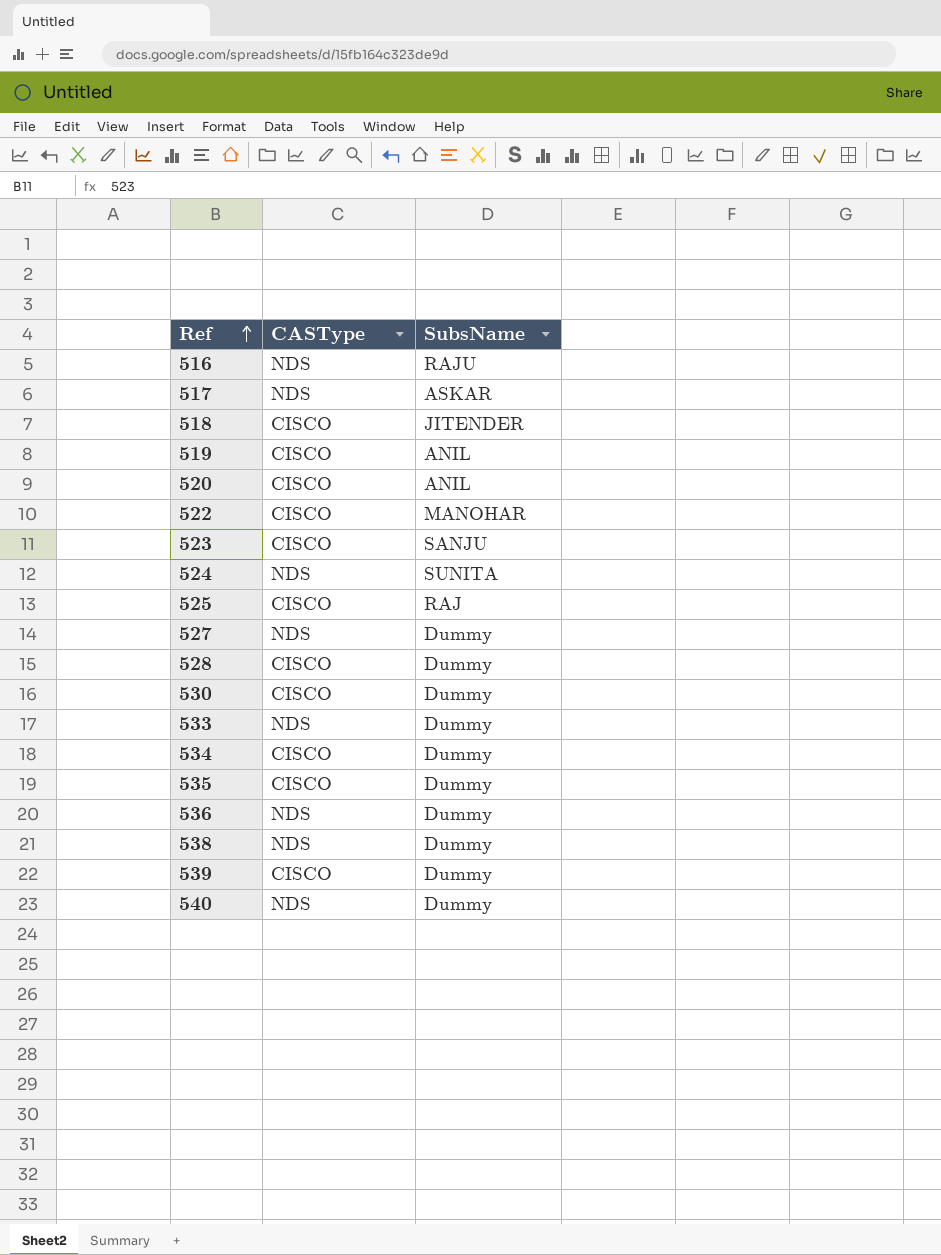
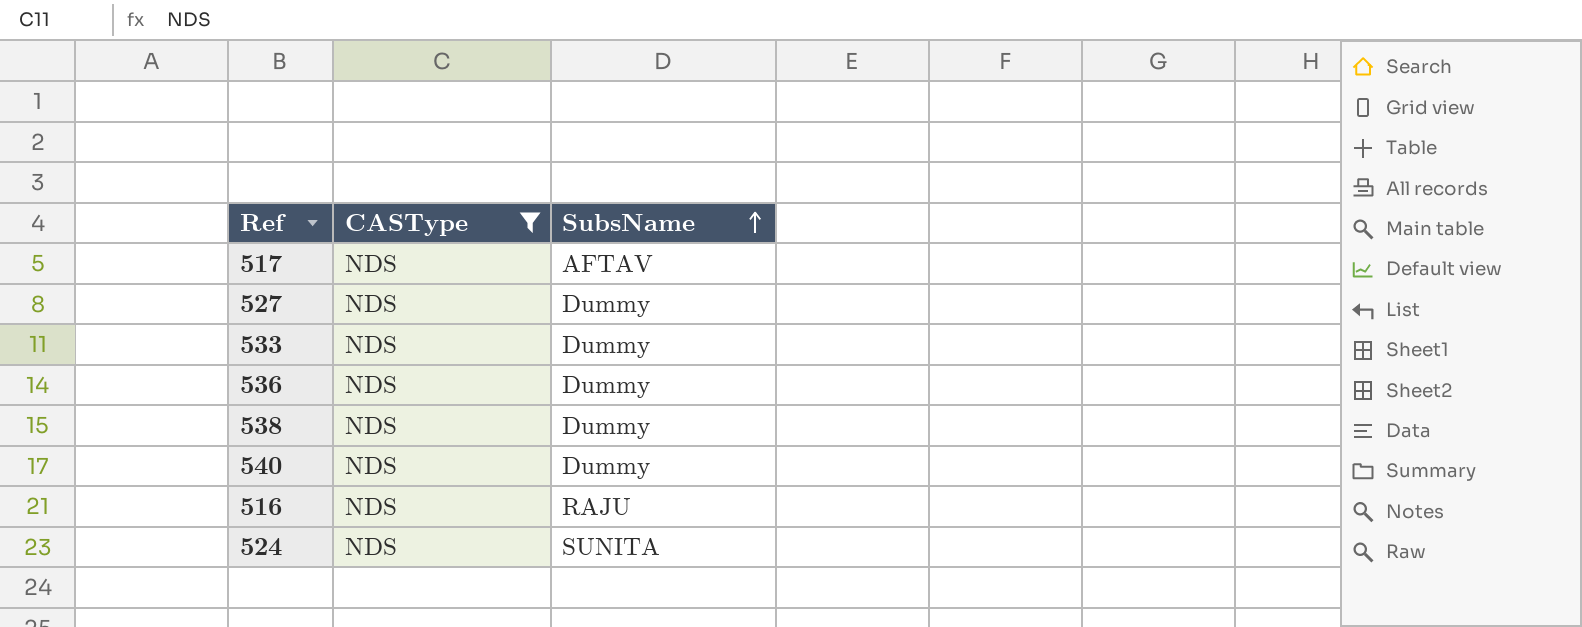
filter: none -> CASType = NDS
row order: Ref ascending -> SubsName ascending
517 | SubsName: ASKAR -> AFTAV

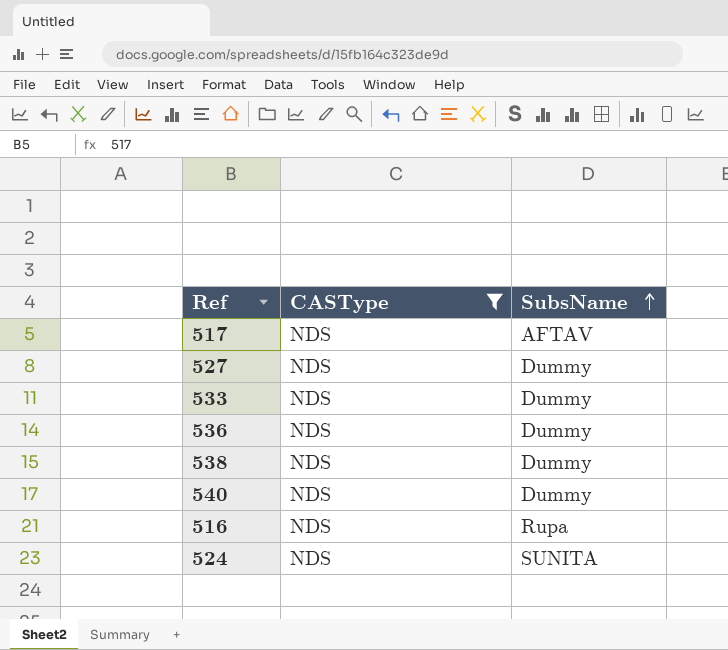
516 | SubsName: RAJU -> Rupa

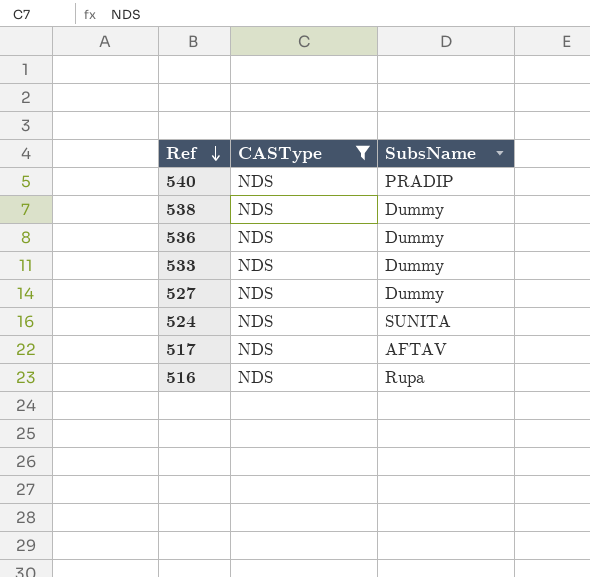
row order: SubsName ascending -> Ref descending
540 | SubsName: Dummy -> PRADIP

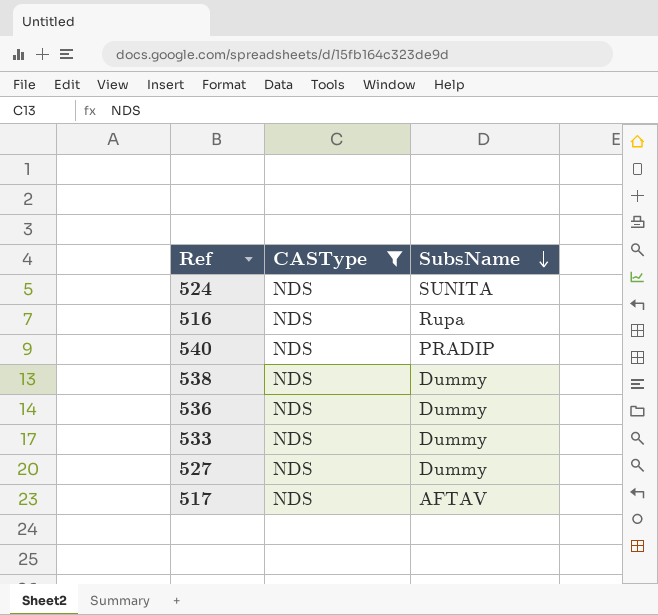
row order: Ref descending -> SubsName descending

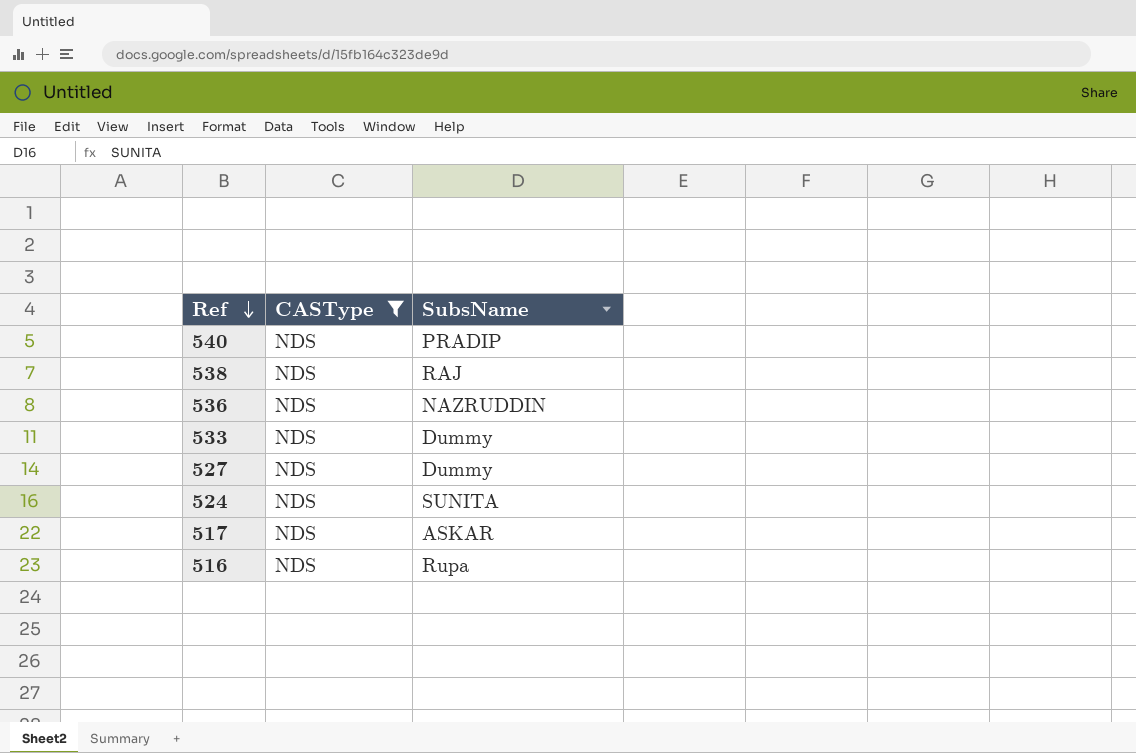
row order: SubsName descending -> Ref descending
538 | SubsName: Dummy -> RAJ
536 | SubsName: Dummy -> NAZRUDDIN
517 | SubsName: AFTAV -> ASKAR

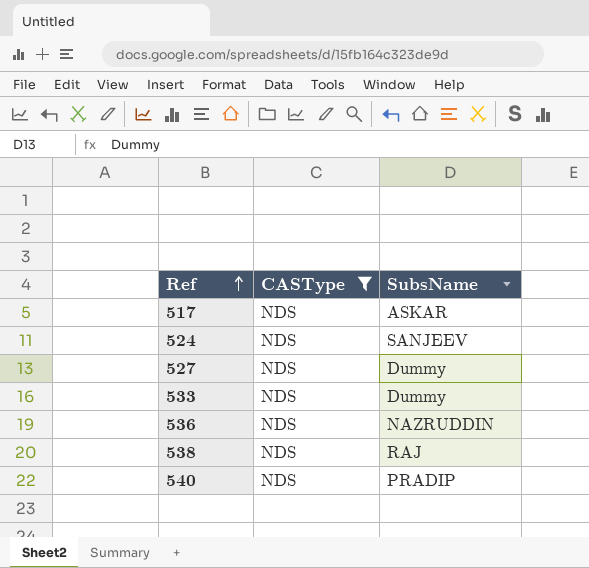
row order: Ref descending -> Ref ascending
row 516: NDS | Rupa -> none
524 | SubsName: SUNITA -> SANJEEV

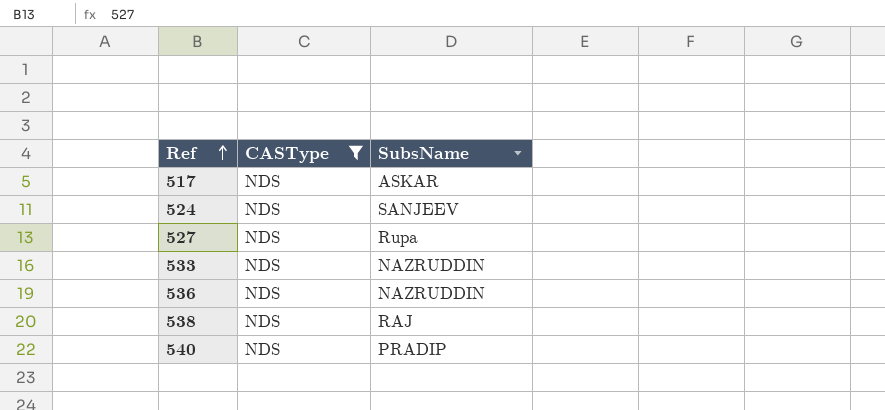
527 | SubsName: Dummy -> Rupa
533 | SubsName: Dummy -> NAZRUDDIN

